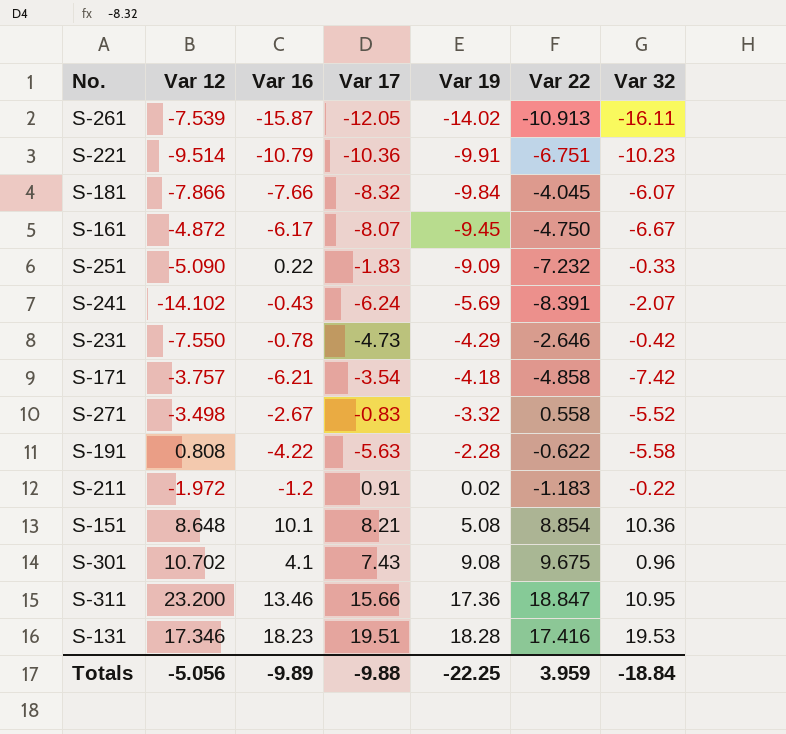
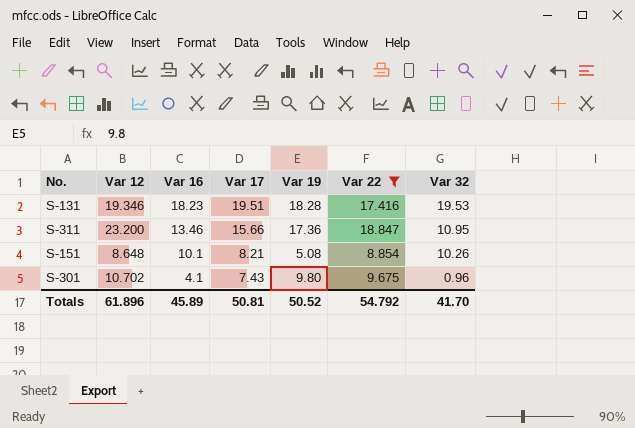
filter: none -> Var 22 >= 8.854
row order: Var 19 ascending -> Var 16 descending
S-131 | Var 12: 17.346 -> 19.346
S-151 | Var 32: 10.36 -> 10.26
S-301 | Var 19: 9.08 -> 9.80
Totals | Var 12: -5.056 -> 61.896
Totals | Var 16: -9.89 -> 45.89
Totals | Var 17: -9.88 -> 50.81
Totals | Var 19: -22.25 -> 50.52
Totals | Var 22: 3.959 -> 54.792
Totals | Var 32: -18.84 -> 41.70

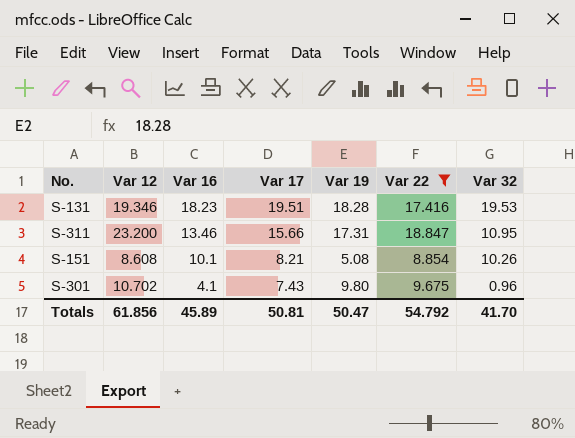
S-311 | Var 19: 17.36 -> 17.31
S-151 | Var 12: 8.648 -> 8.608
Totals | Var 12: 61.896 -> 61.856
Totals | Var 19: 50.52 -> 50.47

